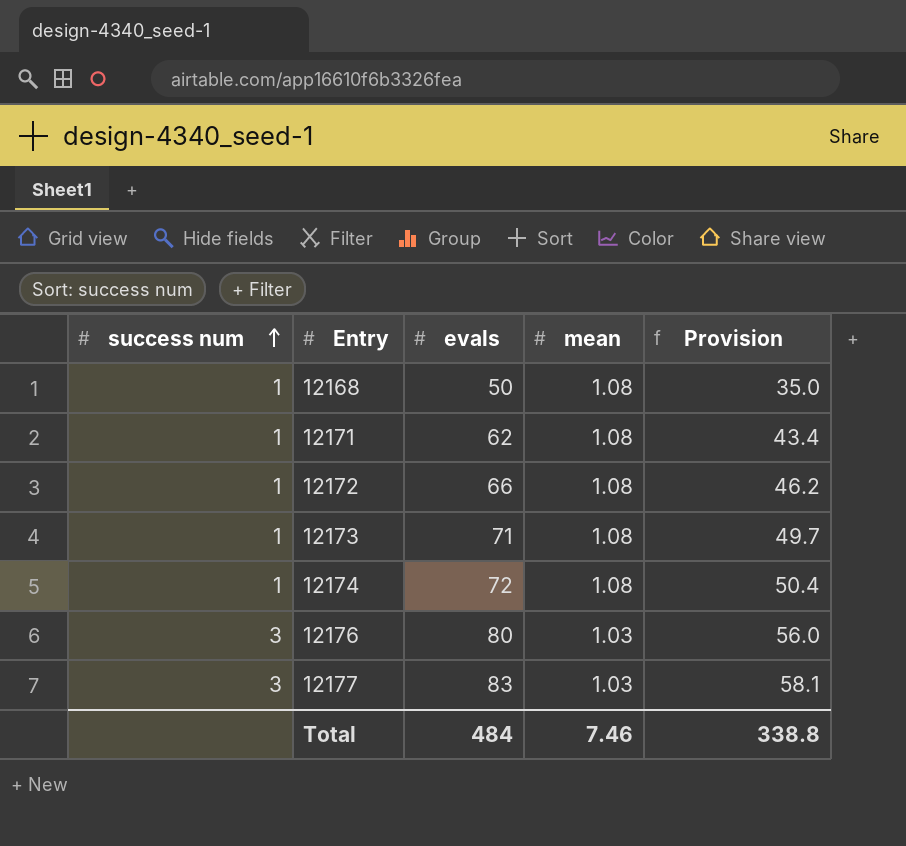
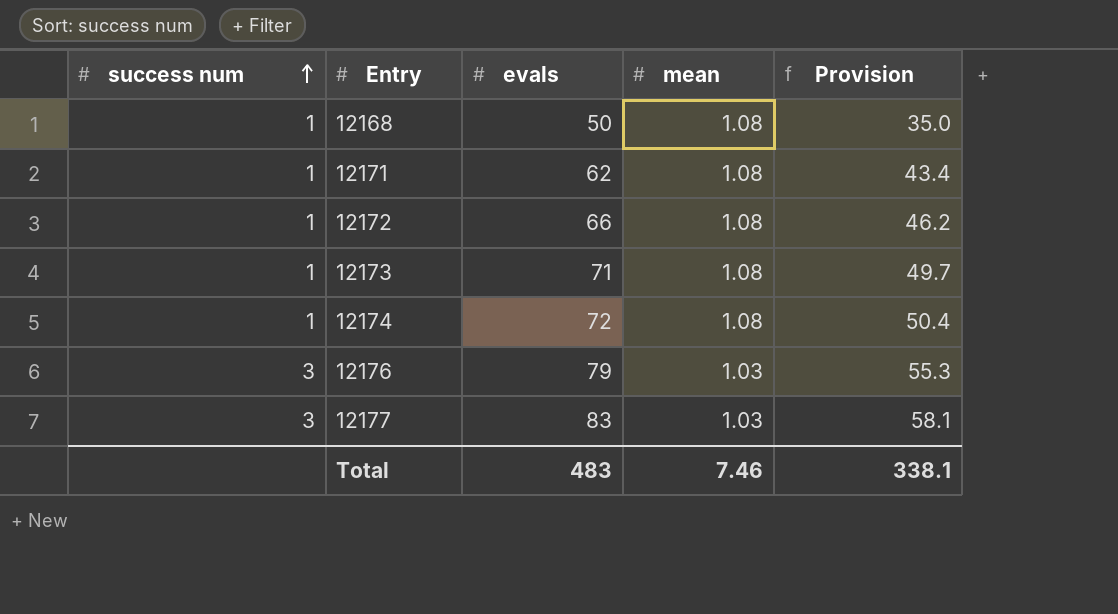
12176 | evals: 80 -> 79
12176 | Provision: 56.0 -> 55.3
Total | evals: 484 -> 483
Total | Provision: 338.8 -> 338.1

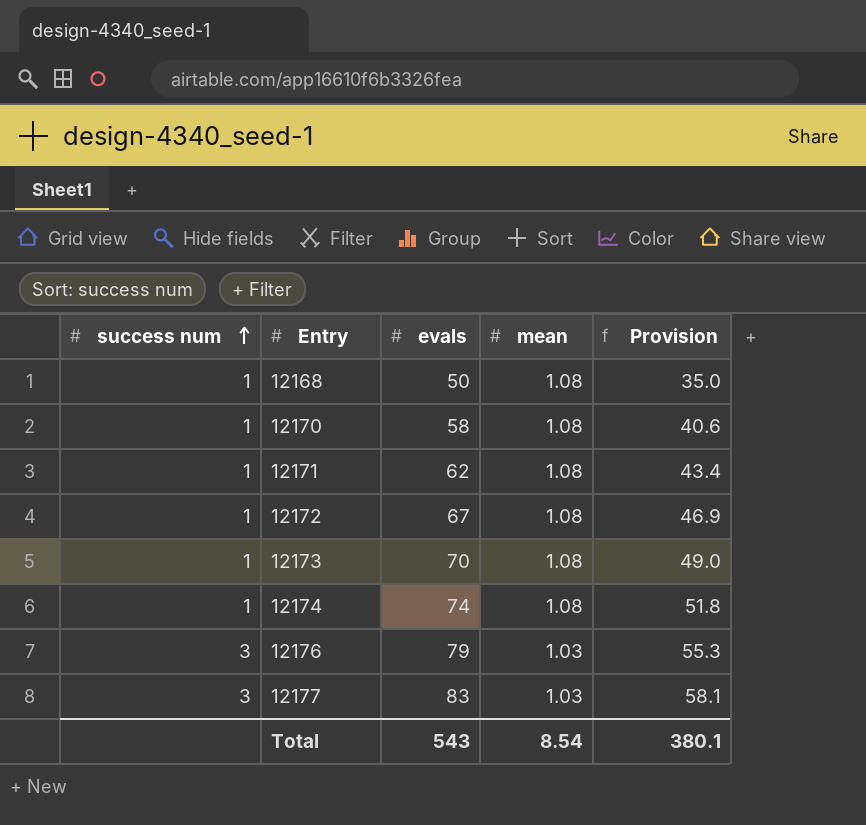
row 12170: none -> 1 | 58 | 1.08 | 40.6
12172 | evals: 66 -> 67
12172 | Provision: 46.2 -> 46.9
12173 | evals: 71 -> 70
12173 | Provision: 49.7 -> 49.0
12174 | evals: 72 -> 74
12174 | Provision: 50.4 -> 51.8
Total | evals: 483 -> 543
Total | mean: 7.46 -> 8.54
Total | Provision: 338.1 -> 380.1

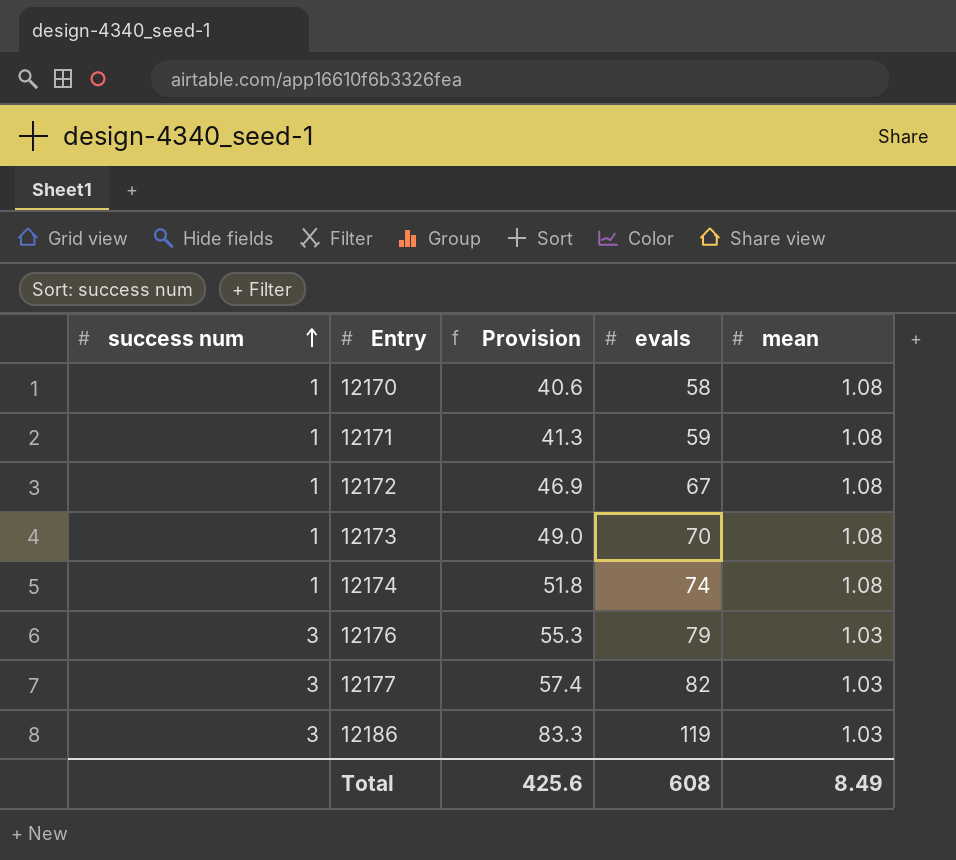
column Provision | position: 5 -> 3
row 12168: 1 | 50 | 1.08 | 35.0 -> none
12171 | Provision: 43.4 -> 41.3
12171 | evals: 62 -> 59
12177 | Provision: 58.1 -> 57.4
12177 | evals: 83 -> 82
row 12186: none -> 3 | 83.3 | 119 | 1.03
Total | Provision: 380.1 -> 425.6
Total | evals: 543 -> 608
Total | mean: 8.54 -> 8.49

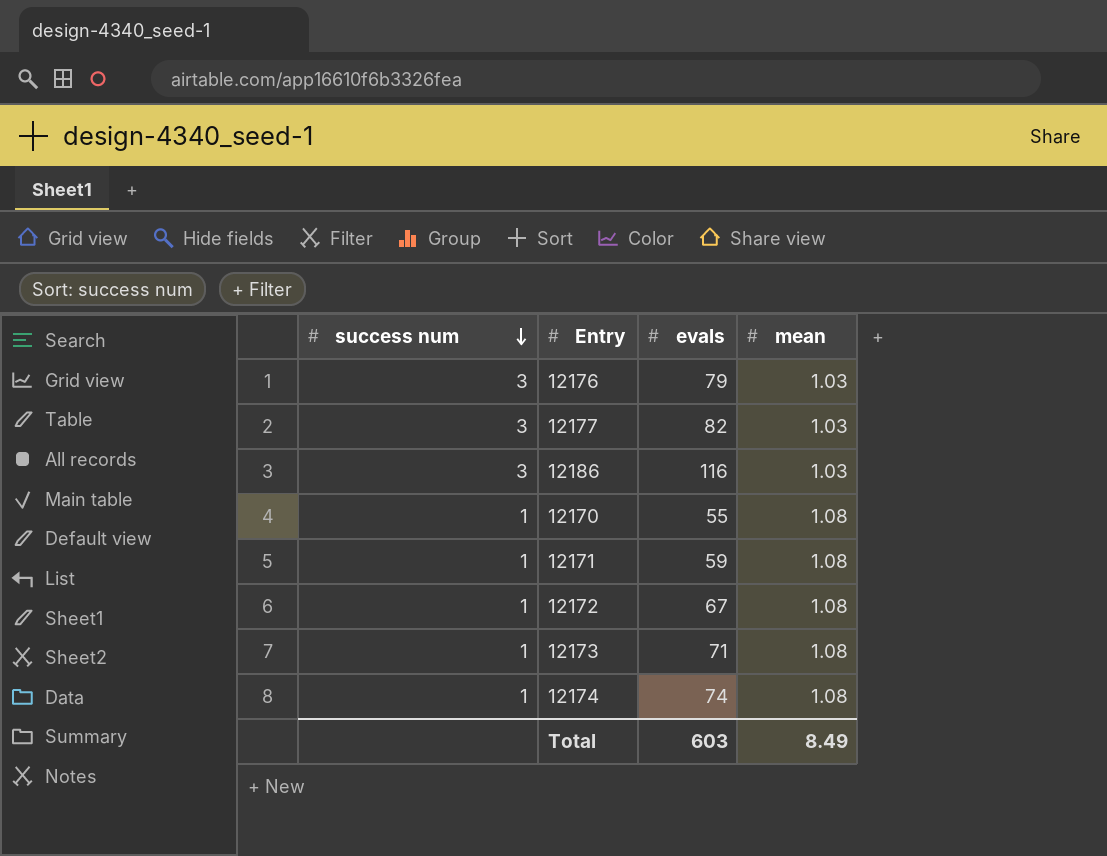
row order: success num ascending -> success num descending
column Provision | formula: [evals] * 0.7 -> none
12186 | evals: 119 -> 116
12170 | evals: 58 -> 55
12173 | evals: 70 -> 71
Total | evals: 608 -> 603

